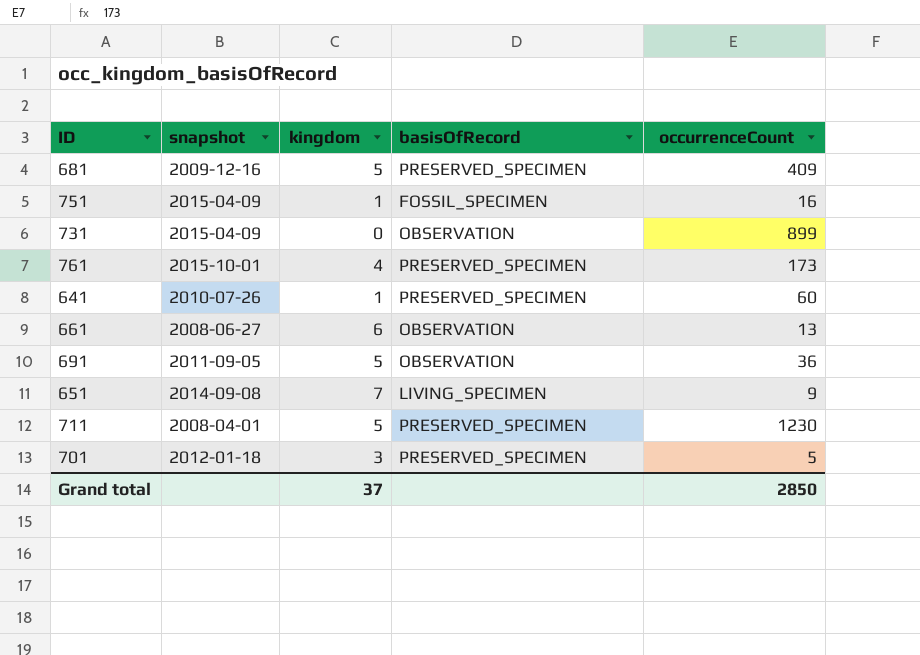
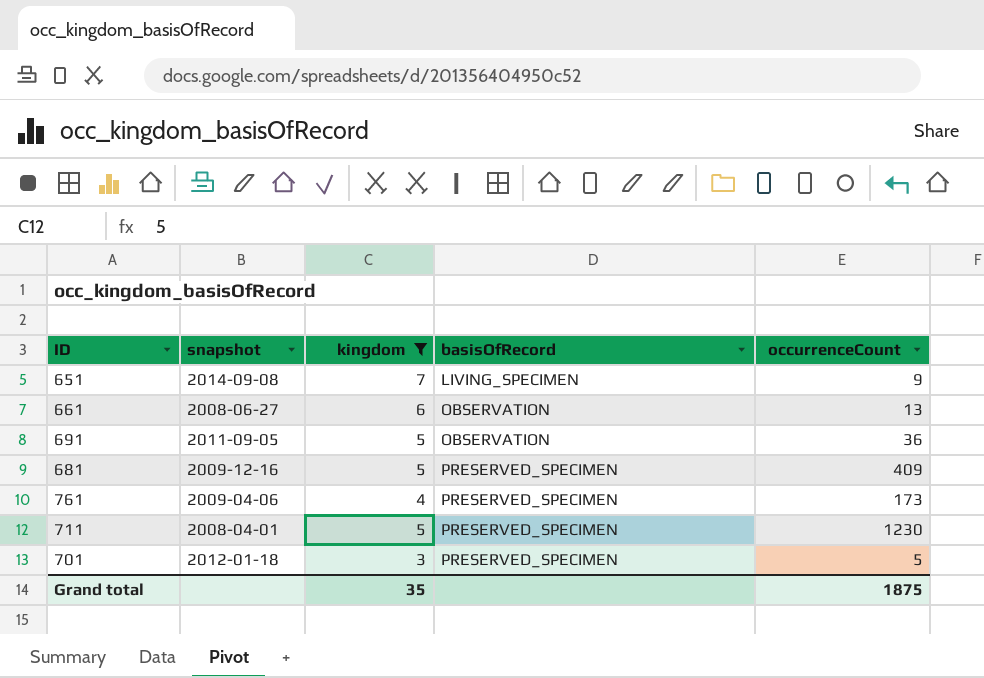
filter: none -> kingdom >= 3
row order: none -> basisOfRecord ascending
761 | snapshot: 2015-10-01 -> 2009-04-06
Grand total | kingdom: 37 -> 35
Grand total | occurrenceCount: 2850 -> 1875

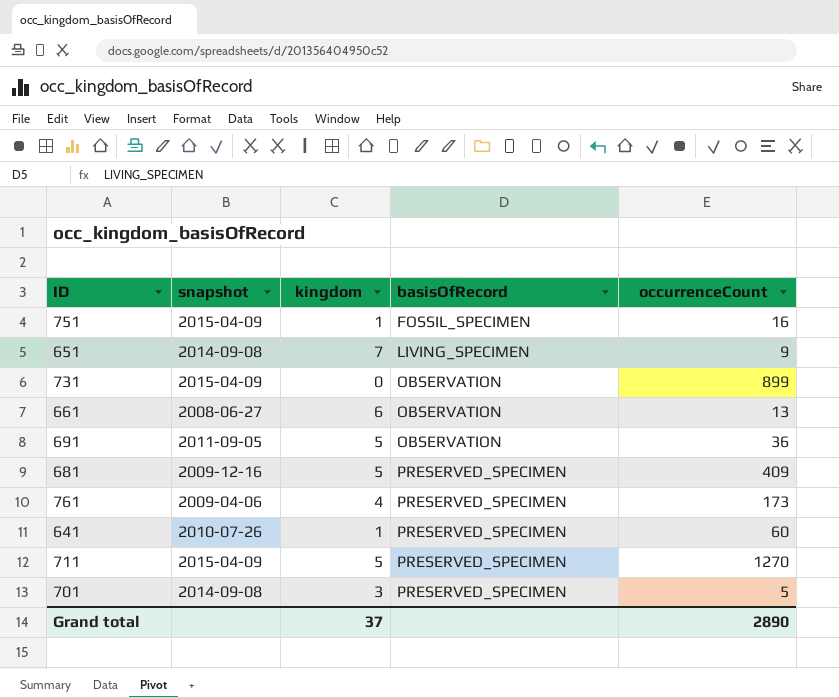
filter: kingdom >= 3 -> none
711 | snapshot: 2008-04-01 -> 2015-04-09
711 | occurrenceCount: 1230 -> 1270
701 | snapshot: 2012-01-18 -> 2014-09-08
Grand total | kingdom: 35 -> 37
Grand total | occurrenceCount: 1875 -> 2890

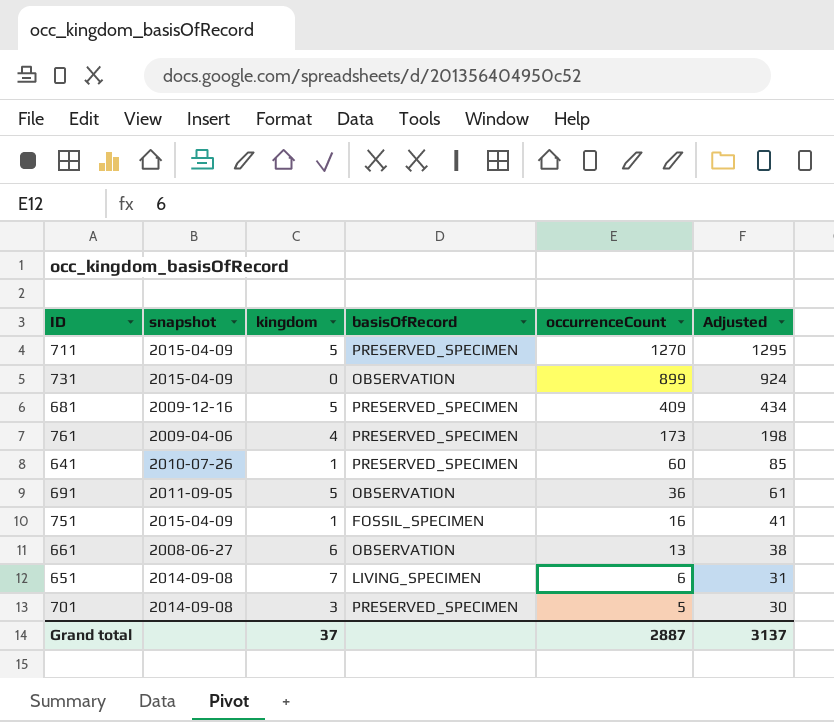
row order: basisOfRecord ascending -> occurrenceCount descending
column Adjusted | formula: none -> [occurrenceCount] + 25
651 | occurrenceCount: 9 -> 6
Grand total | occurrenceCount: 2890 -> 2887

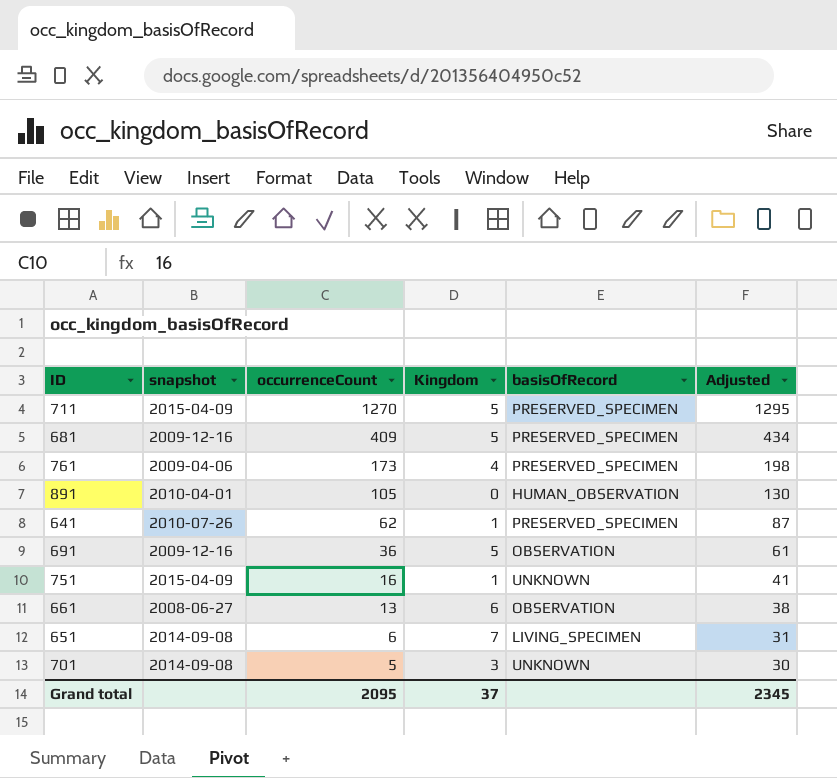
column occurrenceCount | position: 5 -> 3
column name: kingdom -> Kingdom
row 731: 2015-04-09 | 0 | OBSERVATION | 899 | 924 -> none
row 891: none -> 2010-04-01 | 105 | 0 | HUMAN_OBSERVATION | 130
641 | occurrenceCount: 60 -> 62
641 | Adjusted: 85 -> 87
691 | snapshot: 2011-09-05 -> 2009-12-16
751 | basisOfRecord: FOSSIL_SPECIMEN -> UNKNOWN
701 | basisOfRecord: PRESERVED_SPECIMEN -> UNKNOWN
Grand total | occurrenceCount: 2887 -> 2095
Grand total | Adjusted: 3137 -> 2345

